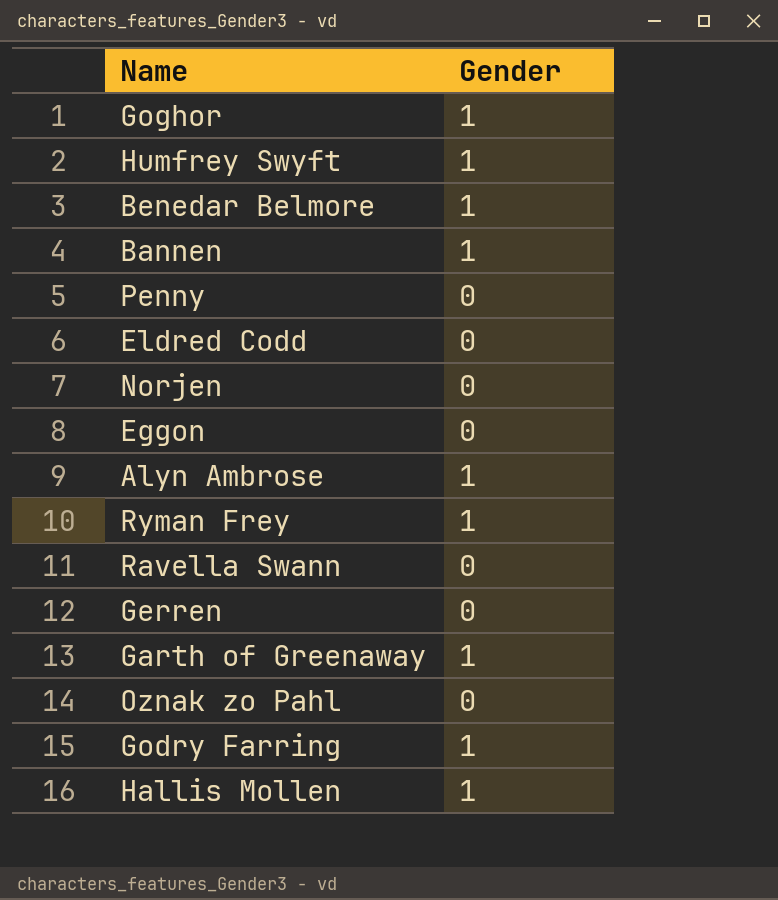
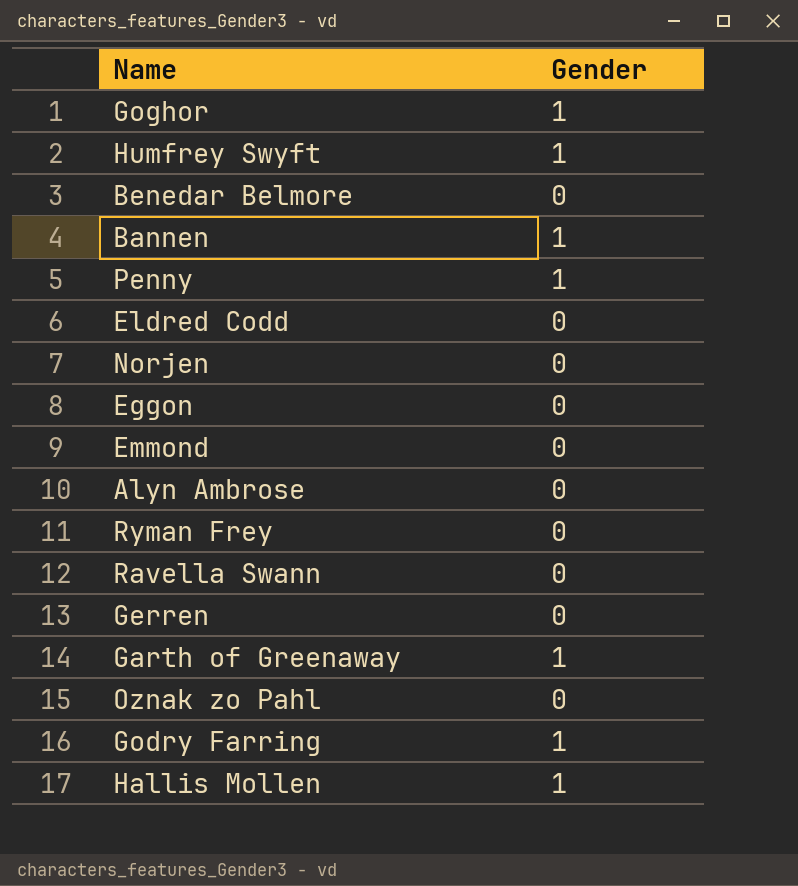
Benedar Belmore | Gender: 1 -> 0
Penny | Gender: 0 -> 1
row Emmond: none -> 0
Alyn Ambrose | Gender: 1 -> 0
Ryman Frey | Gender: 1 -> 0

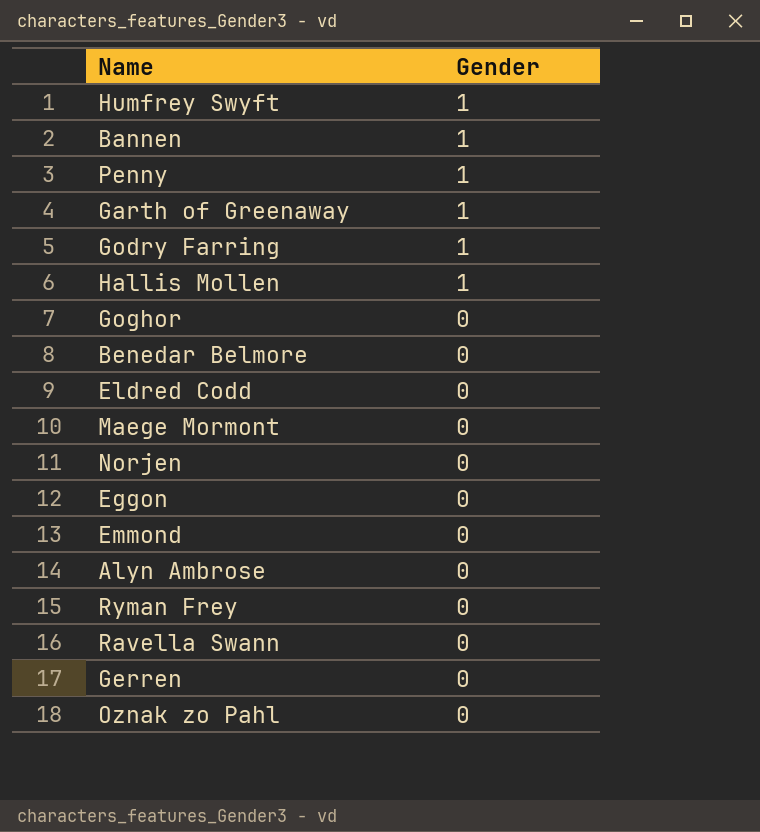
row order: none -> Gender descending
Goghor | Gender: 1 -> 0
row Maege Mormont: none -> 0

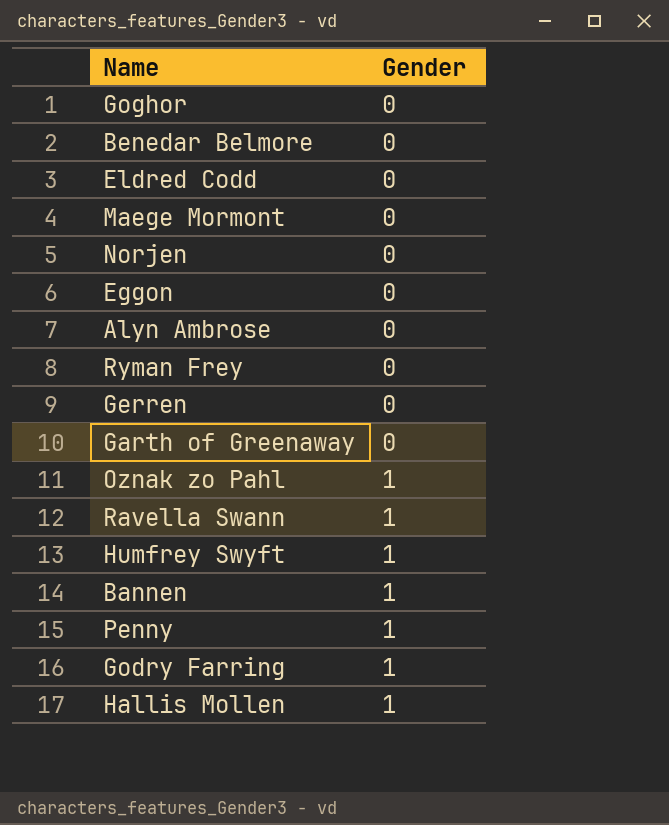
row order: Gender descending -> Gender ascending
row Emmond: 0 -> none
Garth of Greenaway | Gender: 1 -> 0
Oznak zo Pahl | Gender: 0 -> 1
Ravella Swann | Gender: 0 -> 1

